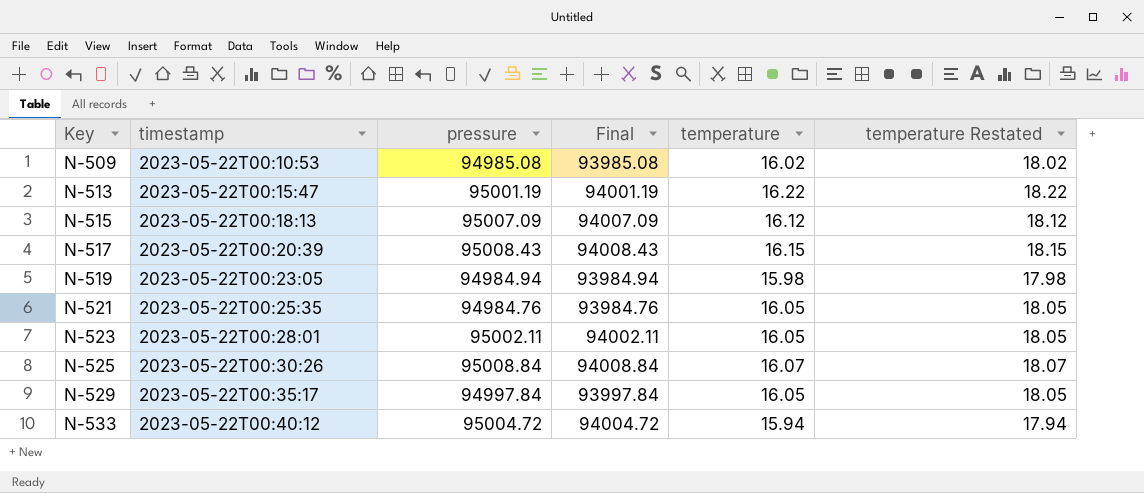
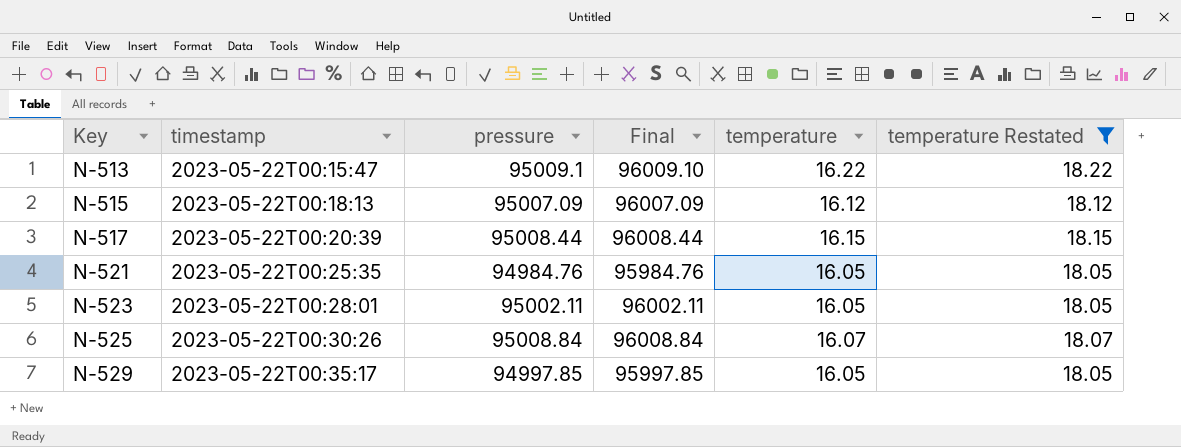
filter: none -> temperature Restated >= 18.05
column Final | formula: [pressure] - 1000 -> [pressure] + 1000
N-513 | pressure: 95001.19 -> 95009.1
N-517 | pressure: 95008.43 -> 95008.44
N-529 | pressure: 94997.84 -> 94997.85

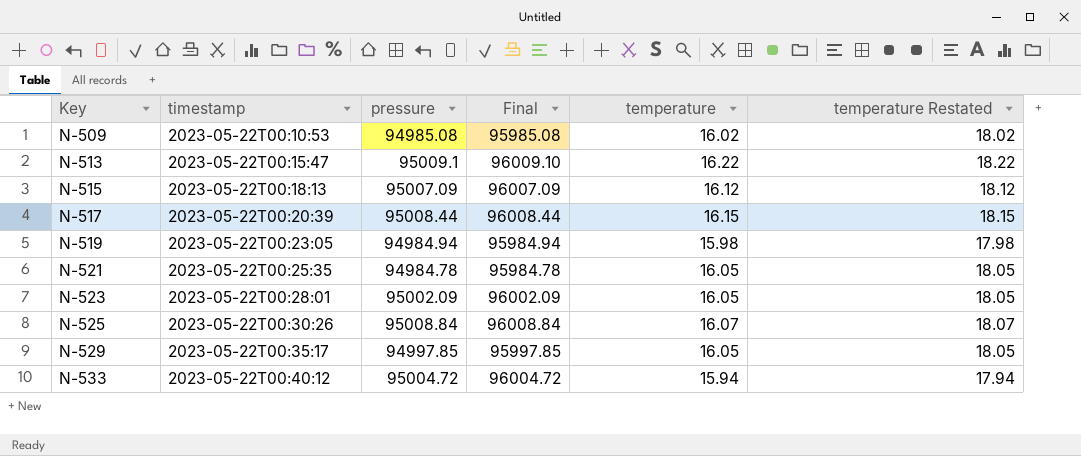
filter: temperature Restated >= 18.05 -> none
N-521 | pressure: 94984.76 -> 94984.78
N-521 | Final: 95984.76 -> 95984.78
N-523 | pressure: 95002.11 -> 95002.09
N-523 | Final: 96002.11 -> 96002.09

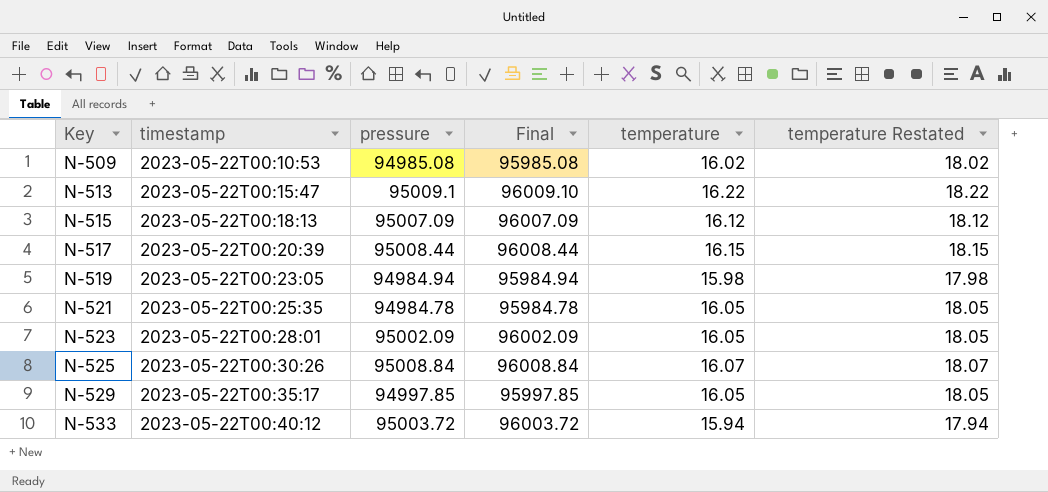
N-533 | pressure: 95004.72 -> 95003.72
N-533 | Final: 96004.72 -> 96003.72

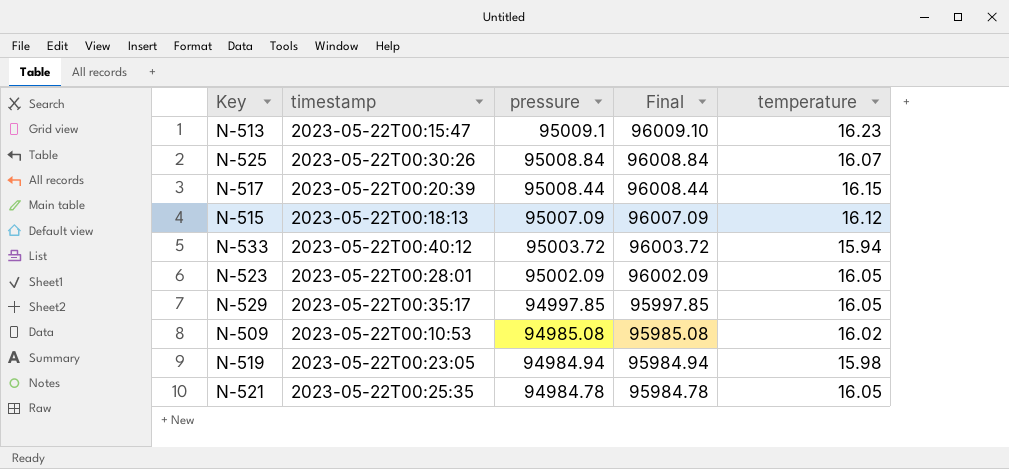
row order: Key ascending -> pressure descending
column temperature Restated | formula: [temperature] + 2 -> none
N-513 | temperature: 16.22 -> 16.23

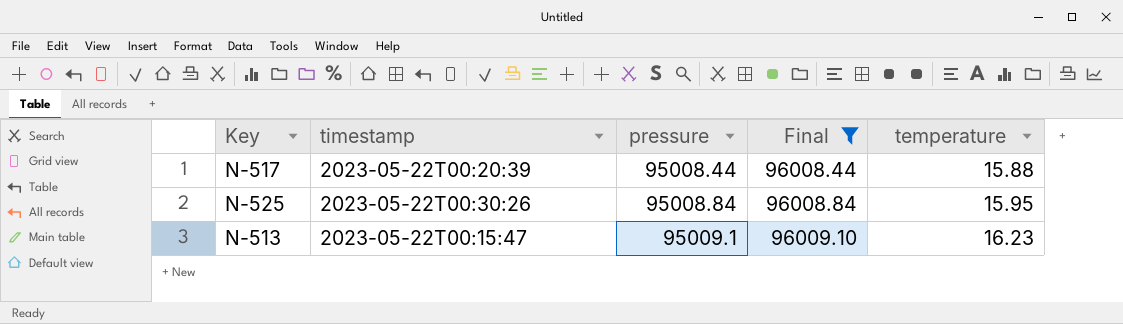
filter: none -> Final >= 96008.44
row order: pressure descending -> pressure ascending
N-517 | temperature: 16.15 -> 15.88
N-525 | temperature: 16.07 -> 15.95

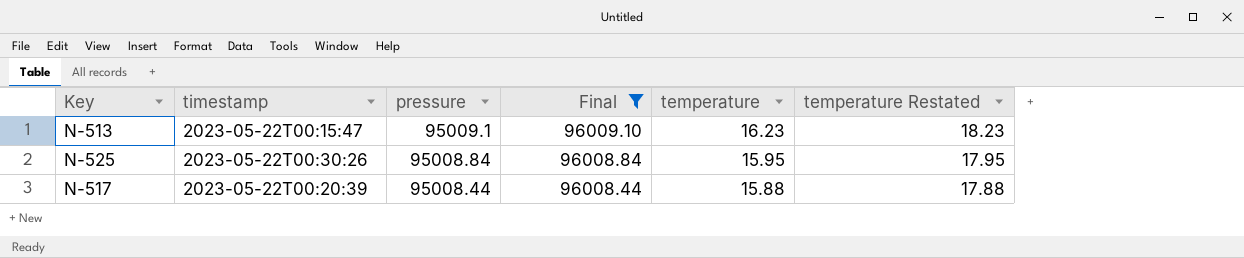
row order: pressure ascending -> pressure descending
column temperature Restated | formula: none -> [temperature] + 2

